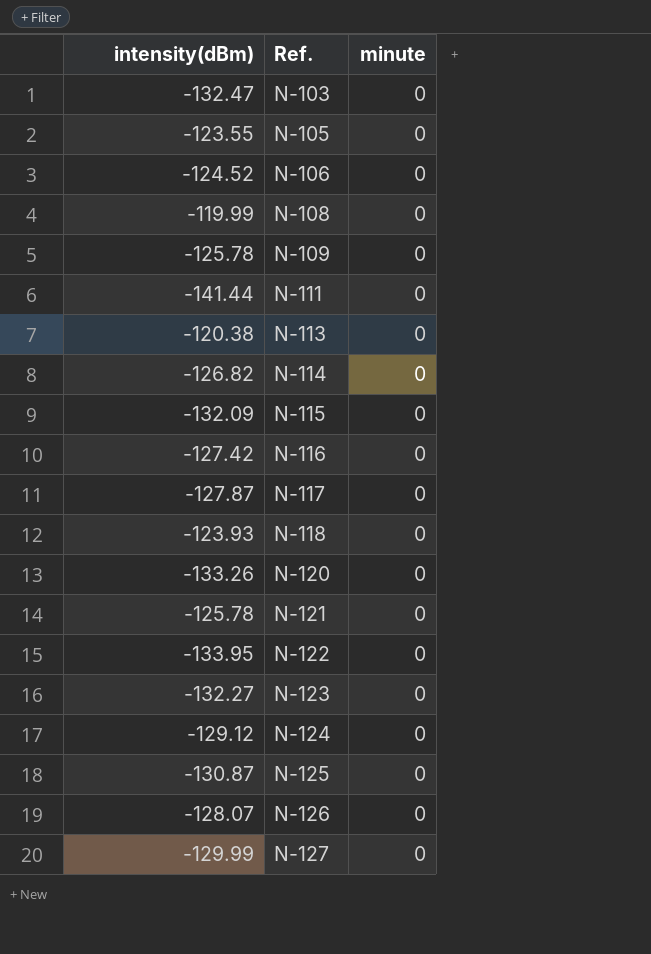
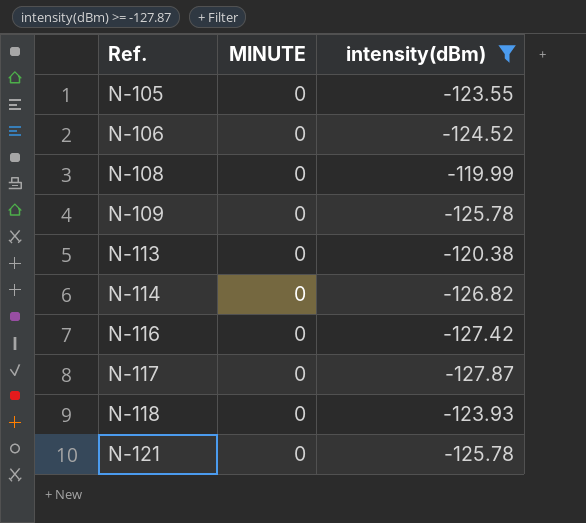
filter: none -> intensity(dBm) >= -127.87
column name: minute -> MINUTE
column intensity(dBm) | position: 1 -> 3

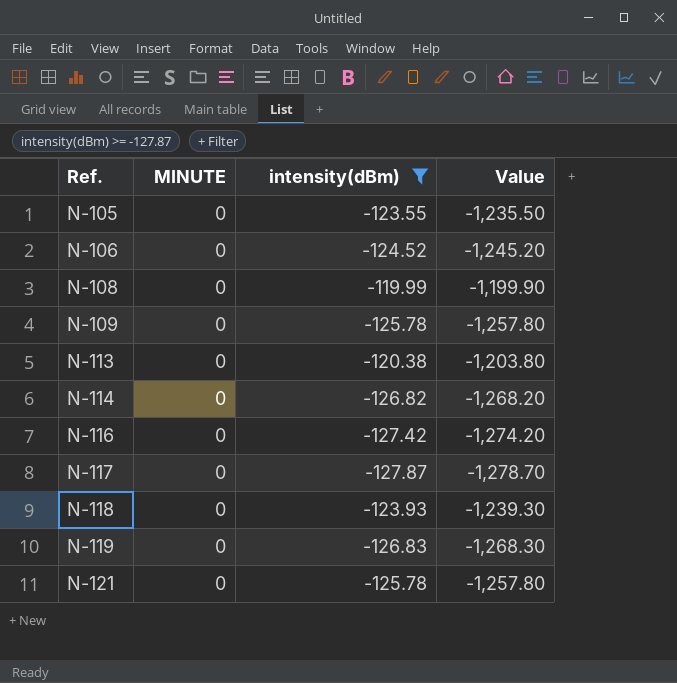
column Value | formula: none -> [intensity(dBm)] * 10
row N-119: none -> 0 | -126.83 | -1,268.30

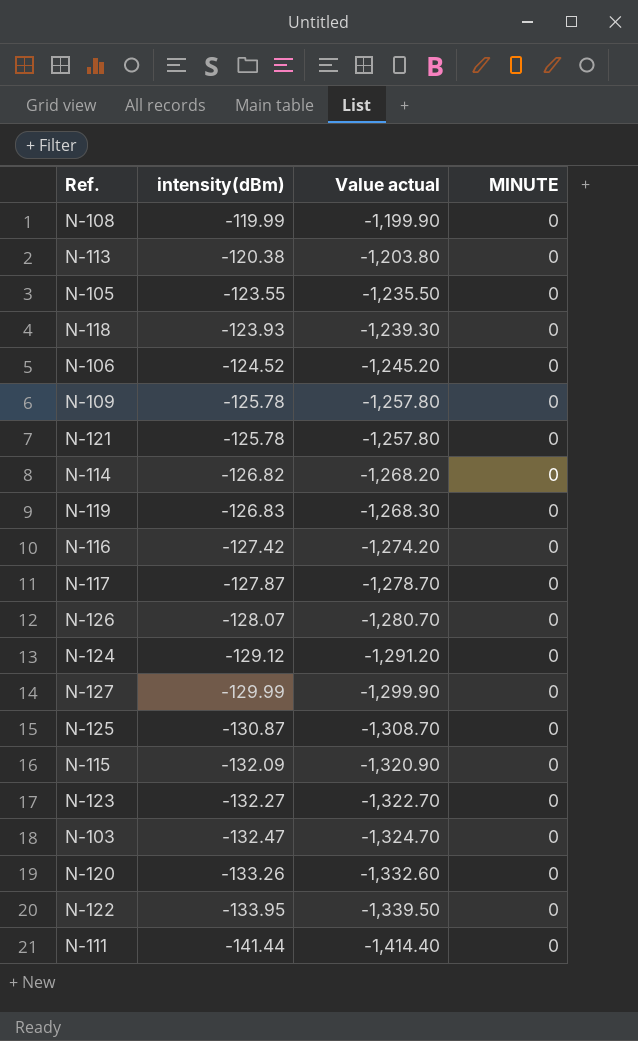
filter: intensity(dBm) >= -127.87 -> none
row order: Ref. ascending -> intensity(dBm) descending
column name: Value -> Value actual
column MINUTE | position: 2 -> 4

